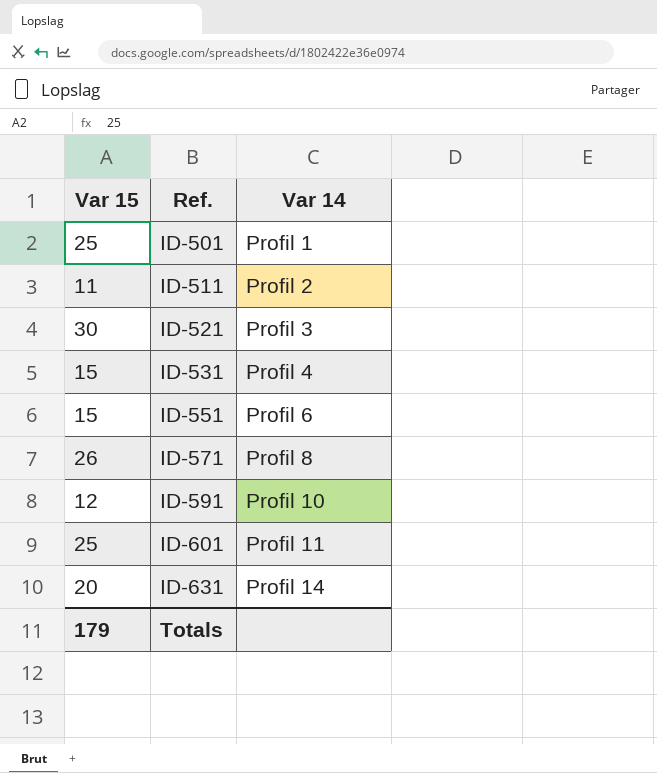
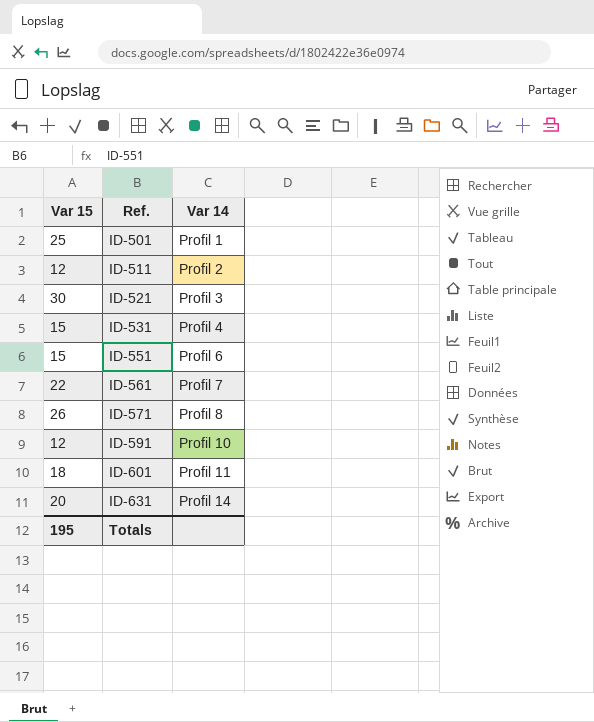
ID-511 | Var 15: 11 -> 12
row ID-561: none -> 22 | Profil 7
ID-601 | Var 15: 25 -> 18
Totals | Var 15: 179 -> 195

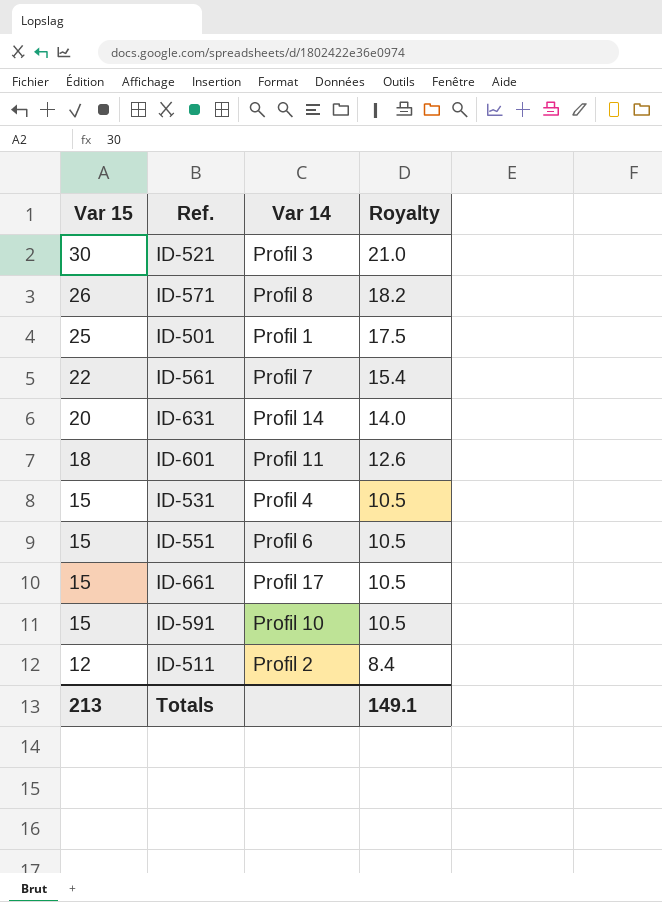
row order: Ref. ascending -> Var 15 descending
column Royalty | formula: none -> [Var 15] * 0.7
row ID-661: none -> 15 | Profil 17 | 10.5
ID-591 | Var 15: 12 -> 15
Totals | Var 15: 195 -> 213

